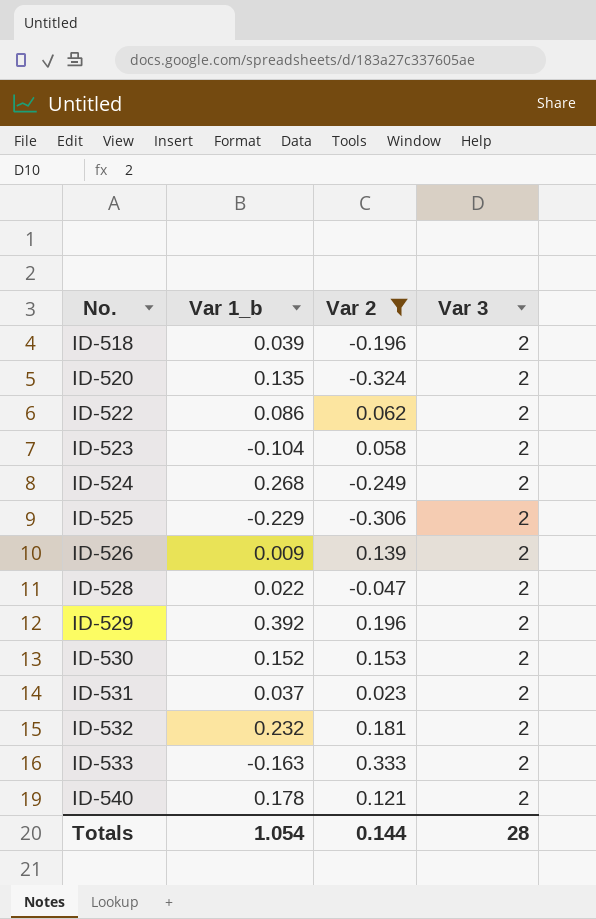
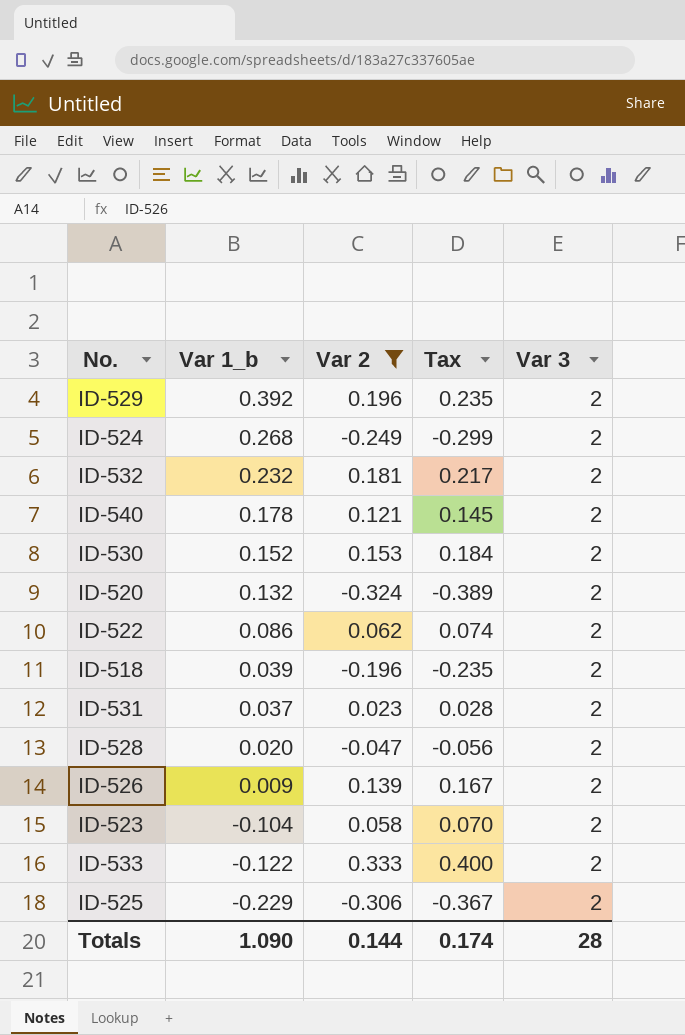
row order: No. ascending -> Var 1_b descending
column Tax | formula: none -> [Var 2] * 1.2
ID-520 | Var 1_b: 0.135 -> 0.132
ID-528 | Var 1_b: 0.022 -> 0.020
ID-533 | Var 1_b: -0.163 -> -0.122
Totals | Var 1_b: 1.054 -> 1.090

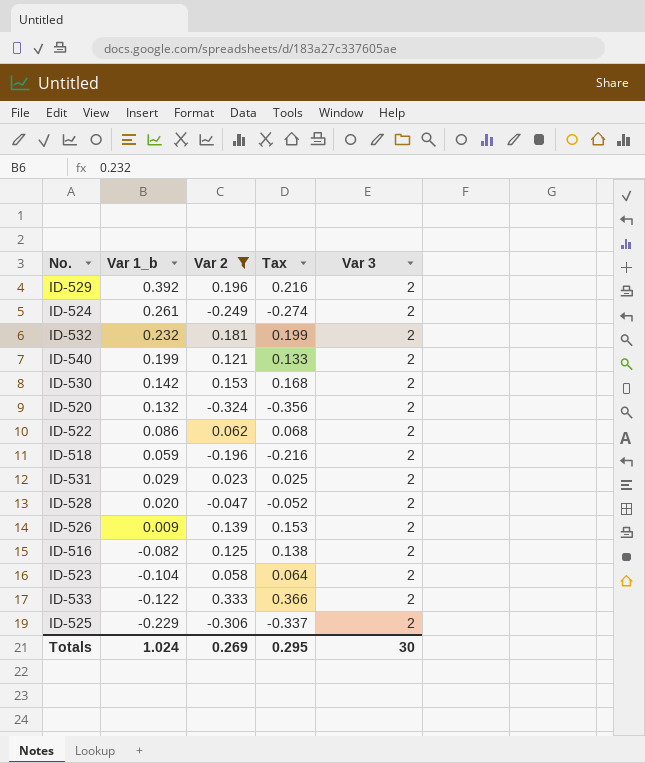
column Tax | formula: [Var 2] * 1.2 -> [Var 2] * 1.1
ID-524 | Var 1_b: 0.268 -> 0.261
ID-540 | Var 1_b: 0.178 -> 0.199
ID-530 | Var 1_b: 0.152 -> 0.142
ID-518 | Var 1_b: 0.039 -> 0.059
ID-531 | Var 1_b: 0.037 -> 0.029
row ID-516: none -> -0.082 | 0.125 | 0.138 | 2
Totals | Var 1_b: 1.090 -> 1.024
Totals | Var 2: 0.144 -> 0.269
Totals | Tax: 0.174 -> 0.295
Totals | Var 3: 28 -> 30

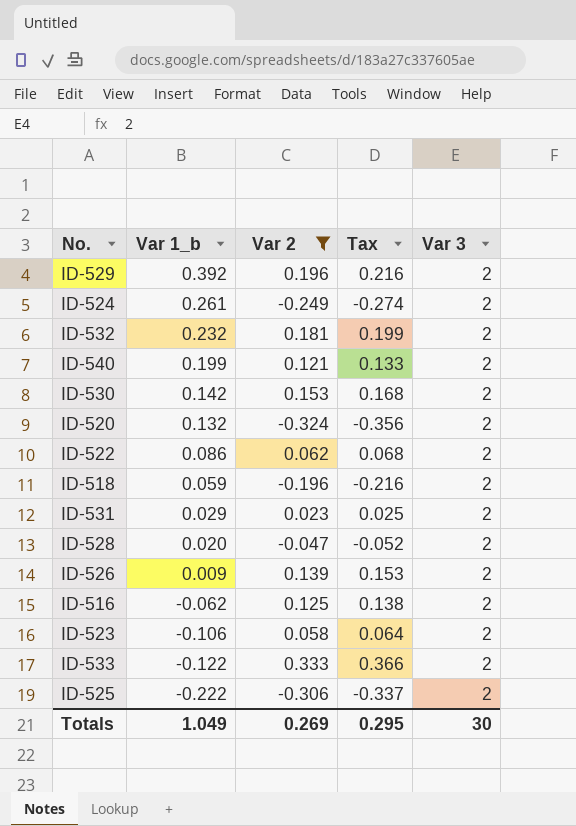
ID-516 | Var 1_b: -0.082 -> -0.062
ID-523 | Var 1_b: -0.104 -> -0.106
ID-525 | Var 1_b: -0.229 -> -0.222
Totals | Var 1_b: 1.024 -> 1.049

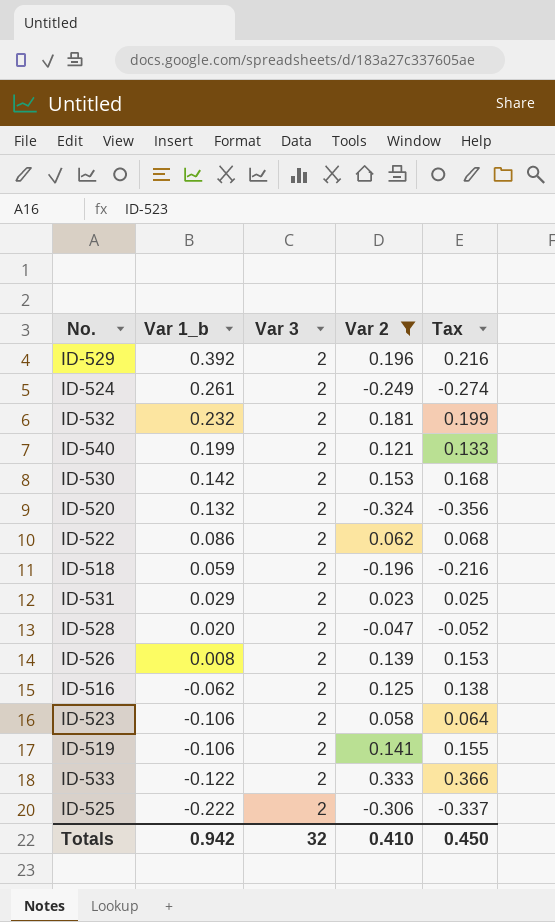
column Var 3 | position: 5 -> 3
ID-526 | Var 1_b: 0.009 -> 0.008
row ID-519: none -> -0.106 | 2 | 0.141 | 0.155
Totals | Var 1_b: 1.049 -> 0.942
Totals | Var 3: 30 -> 32
Totals | Var 2: 0.269 -> 0.410
Totals | Tax: 0.295 -> 0.450

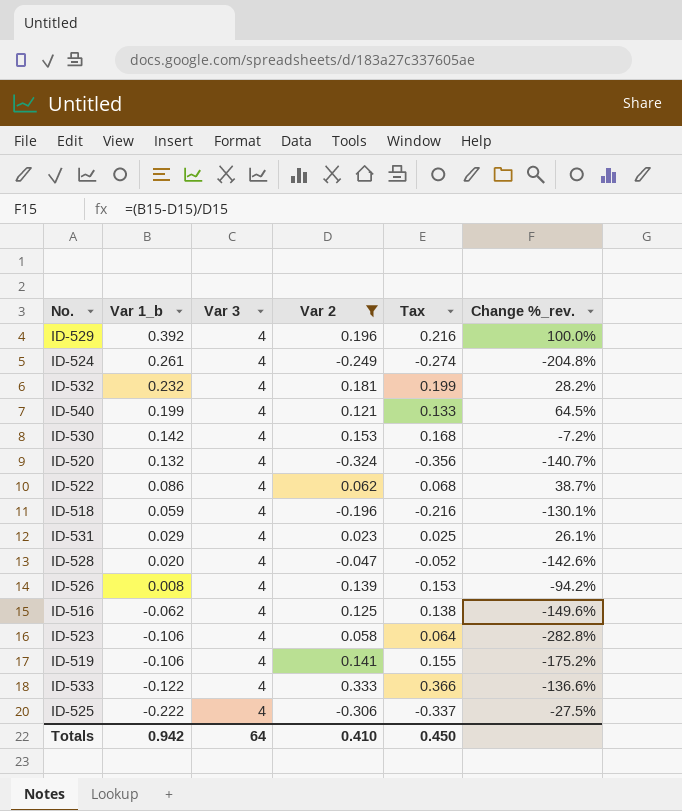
column Change %_rev. | formula: none -> ([Var 1_b] - [Var 2]) / [Var 2]
ID-529 | Var 3: 2 -> 4
ID-524 | Var 3: 2 -> 4
ID-532 | Var 3: 2 -> 4
ID-540 | Var 3: 2 -> 4
ID-530 | Var 3: 2 -> 4
ID-520 | Var 3: 2 -> 4
ID-522 | Var 3: 2 -> 4
ID-518 | Var 3: 2 -> 4
ID-531 | Var 3: 2 -> 4
ID-528 | Var 3: 2 -> 4
ID-526 | Var 3: 2 -> 4
ID-516 | Var 3: 2 -> 4
ID-523 | Var 3: 2 -> 4
ID-519 | Var 3: 2 -> 4
ID-533 | Var 3: 2 -> 4
ID-525 | Var 3: 2 -> 4
Totals | Var 3: 32 -> 64

